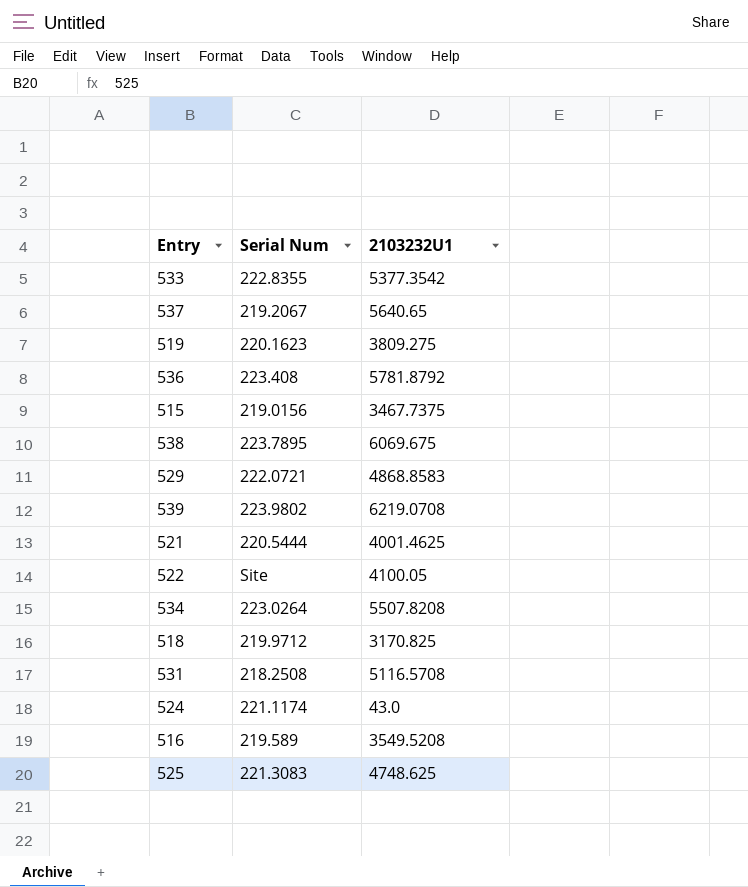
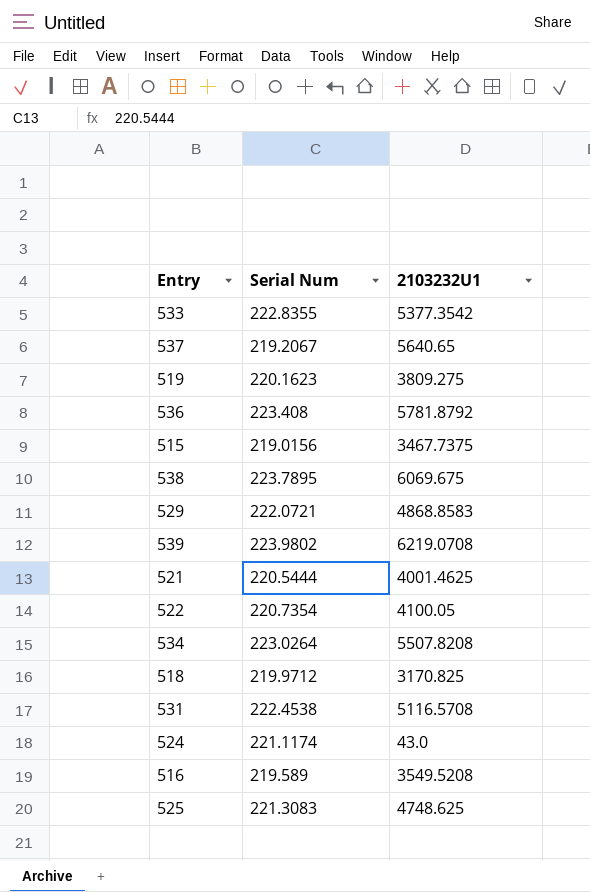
522 | Serial Num: Site -> 220.7354
531 | Serial Num: 218.2508 -> 222.4538

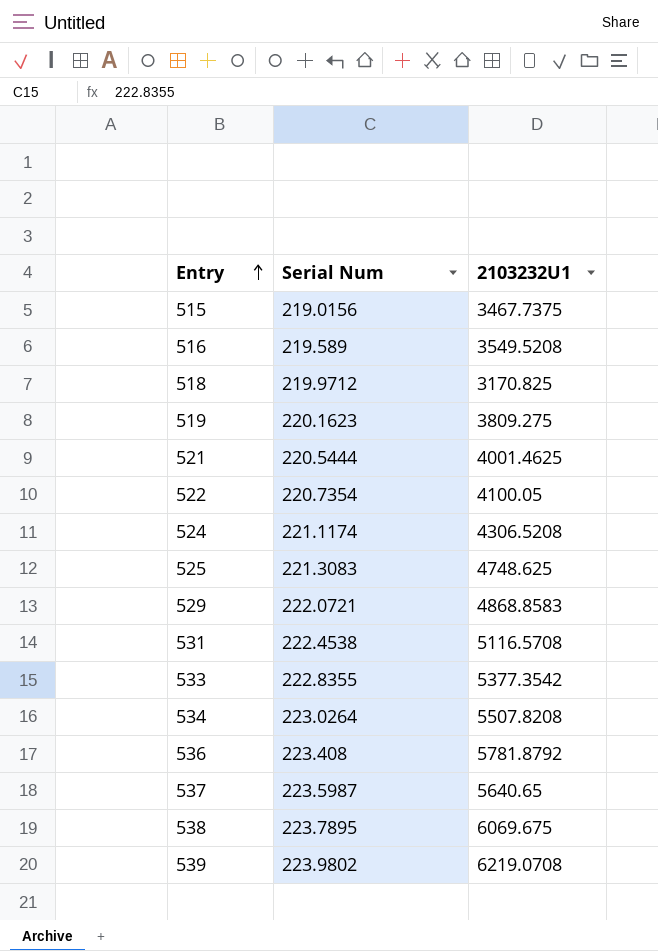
row order: none -> Entry ascending
524 | 2103232U1: 43.0 -> 4306.5208
537 | Serial Num: 219.2067 -> 223.5987

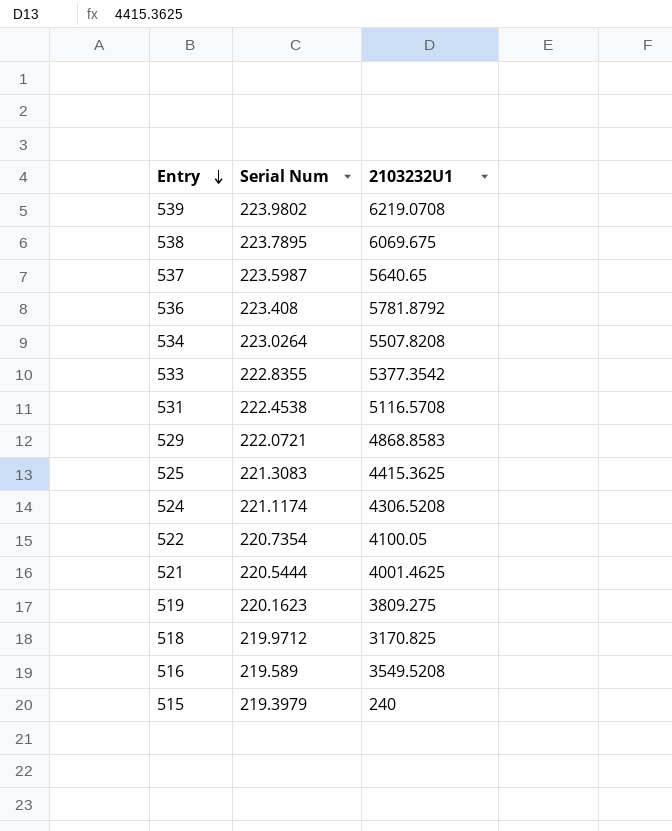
row order: Entry ascending -> Entry descending
525 | 2103232U1: 4748.625 -> 4415.3625
515 | Serial Num: 219.0156 -> 219.3979
515 | 2103232U1: 3467.7375 -> 240

